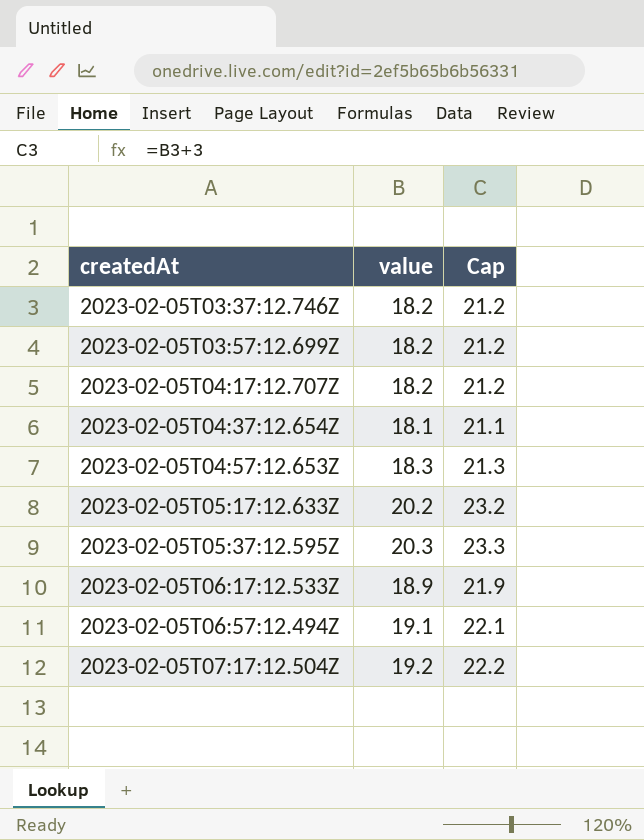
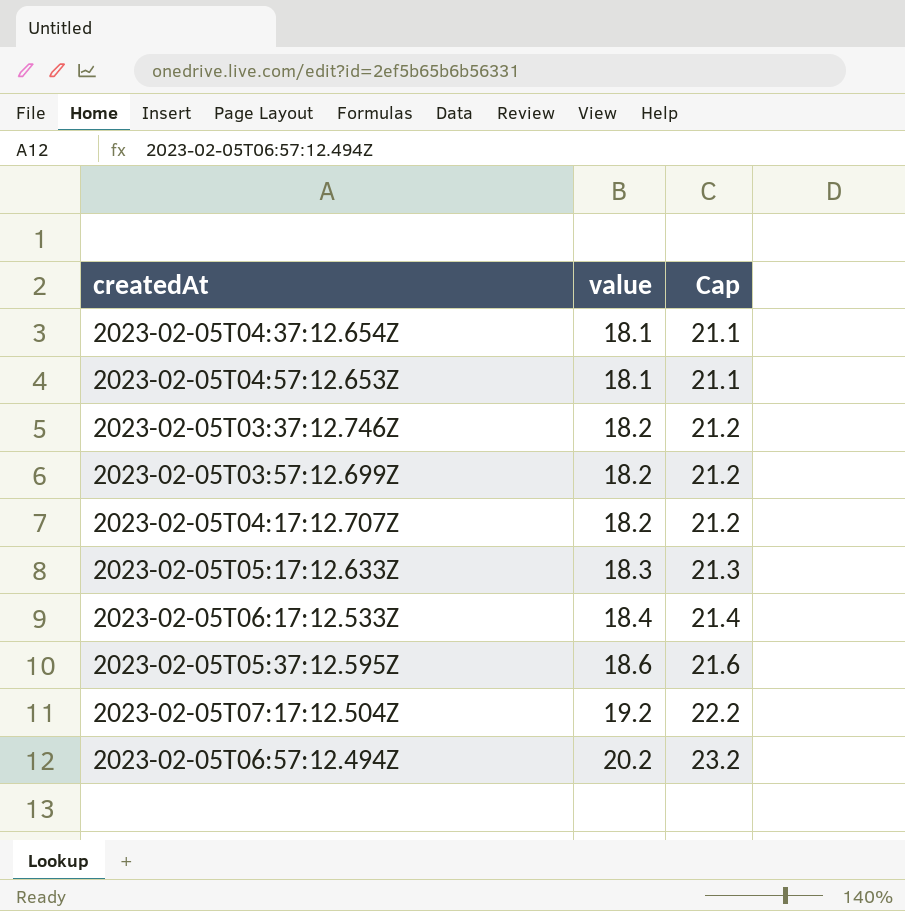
row order: createdAt ascending -> value ascending
2023-02-05T04:57:12.653Z | value: 18.3 -> 18.1
2023-02-05T04:57:12.653Z | Cap: 21.3 -> 21.1
2023-02-05T05:17:12.633Z | value: 20.2 -> 18.3
2023-02-05T05:17:12.633Z | Cap: 23.2 -> 21.3
2023-02-05T06:17:12.533Z | value: 18.9 -> 18.4
2023-02-05T06:17:12.533Z | Cap: 21.9 -> 21.4
2023-02-05T05:37:12.595Z | value: 20.3 -> 18.6
2023-02-05T05:37:12.595Z | Cap: 23.3 -> 21.6
2023-02-05T06:57:12.494Z | value: 19.1 -> 20.2
2023-02-05T06:57:12.494Z | Cap: 22.1 -> 23.2

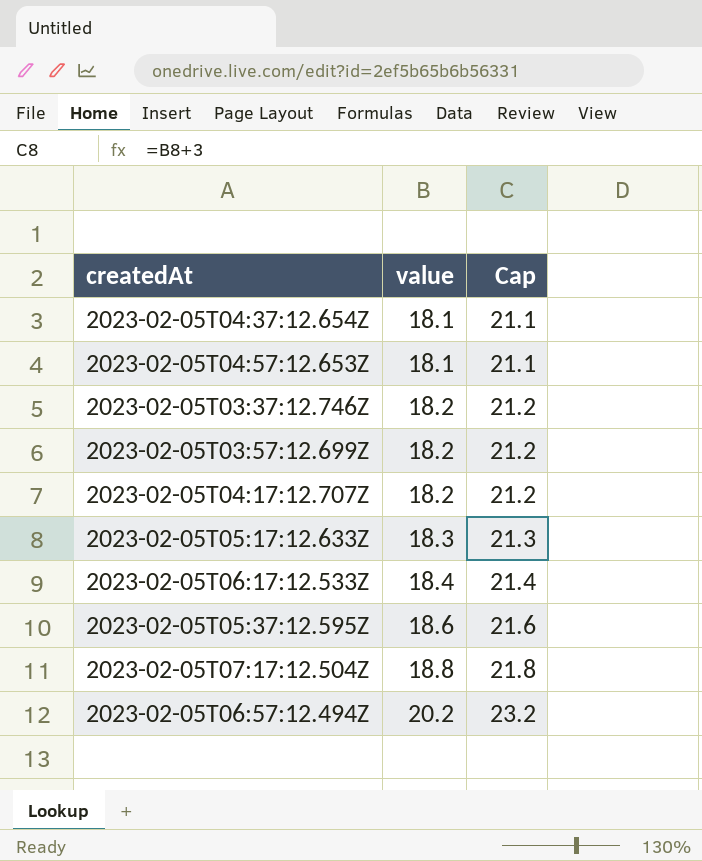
2023-02-05T07:17:12.504Z | value: 19.2 -> 18.8
2023-02-05T07:17:12.504Z | Cap: 22.2 -> 21.8

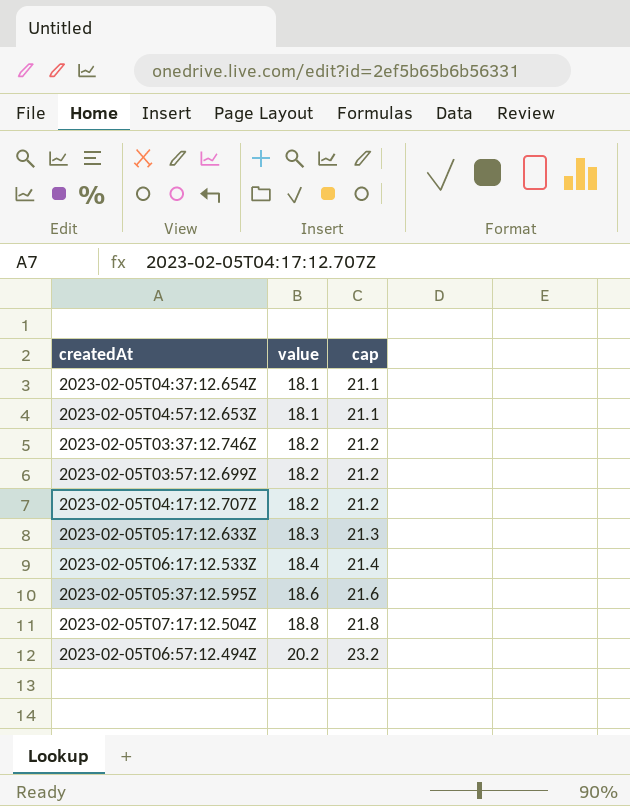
column name: Cap -> cap

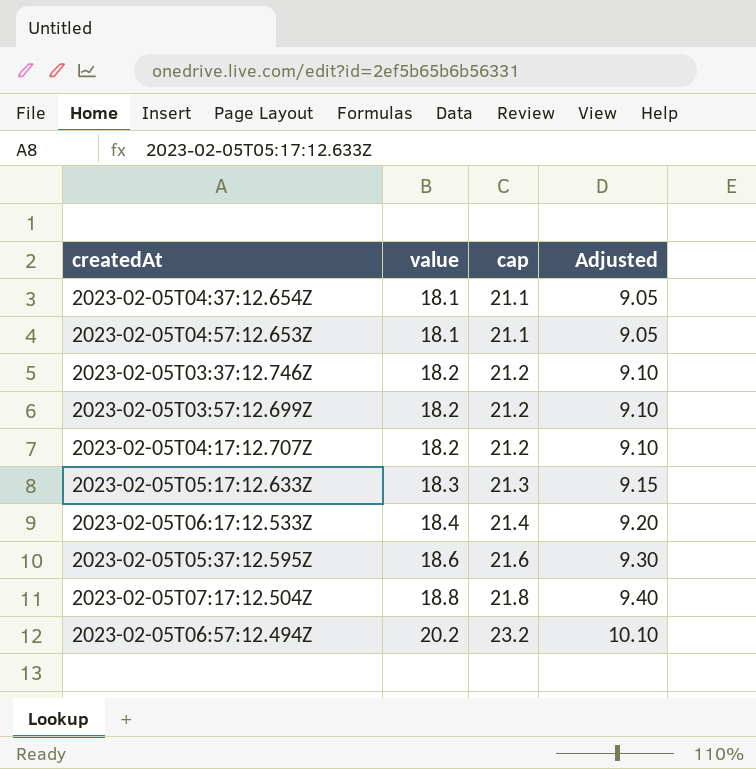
column Adjusted | formula: none -> [value] * 0.5

